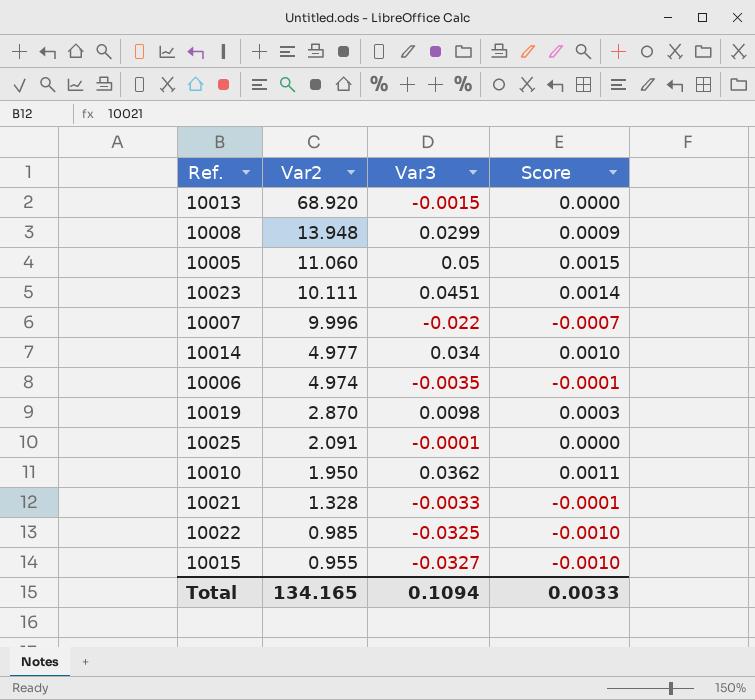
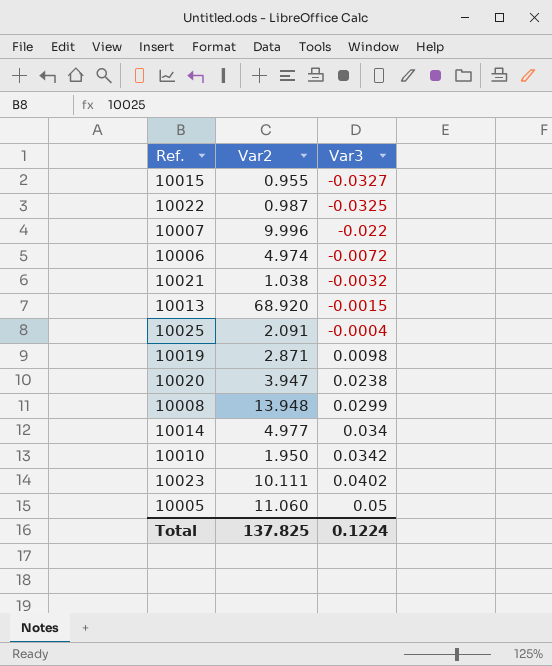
row order: Var2 descending -> Var3 ascending
column Score | formula: [Var3] * 0.03 -> none
10022 | Var2: 0.985 -> 0.987
10006 | Var3: -0.0035 -> -0.0072
10021 | Var2: 1.328 -> 1.038
10021 | Var3: -0.0033 -> -0.0032
10025 | Var3: -0.0001 -> -0.0004
10019 | Var2: 2.870 -> 2.871
row 10020: none -> 3.947 | 0.0238
10010 | Var3: 0.0362 -> 0.0342
10023 | Var3: 0.0451 -> 0.0402
Total | Var2: 134.165 -> 137.825
Total | Var3: 0.1094 -> 0.1224

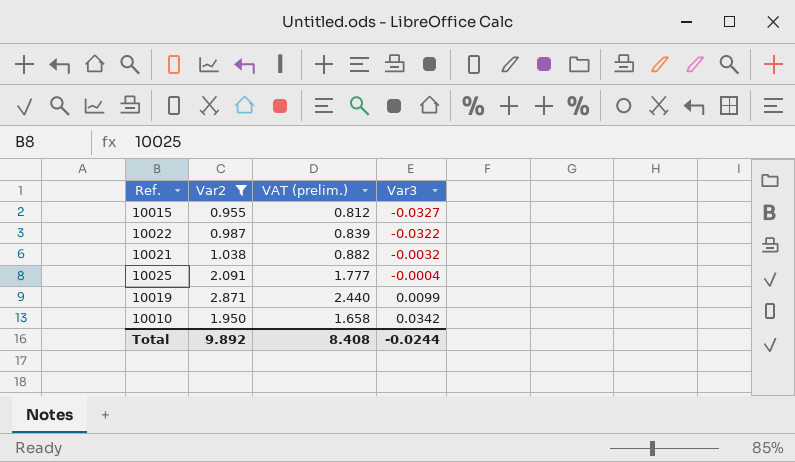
filter: none -> Var2 <= 2.871
column VAT (prelim.) | formula: none -> [Var2] * 0.85
10022 | Var3: -0.0325 -> -0.0322
10019 | Var3: 0.0098 -> 0.0099
Total | Var2: 137.825 -> 9.892
Total | Var3: 0.1224 -> -0.0244

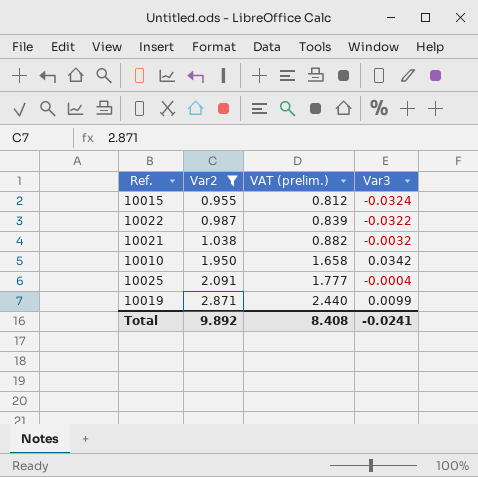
row order: Var3 ascending -> Var2 ascending
10015 | Var3: -0.0327 -> -0.0324
Total | Var3: -0.0244 -> -0.0241

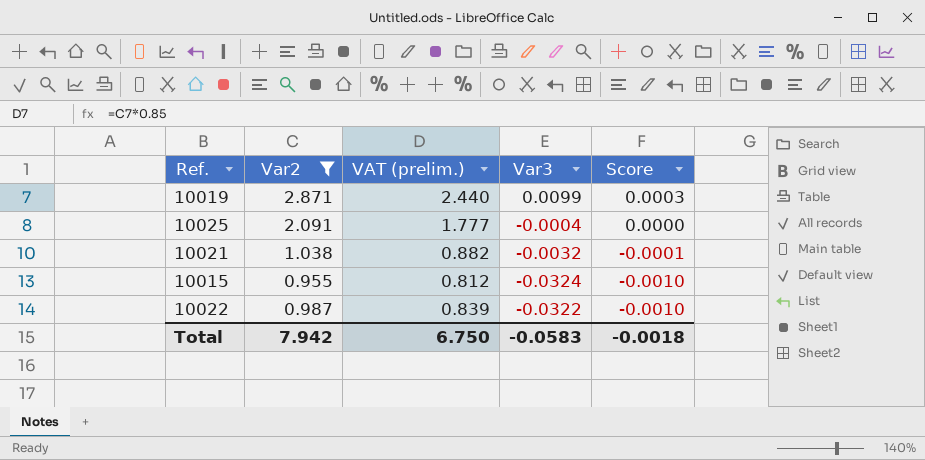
row order: Var2 ascending -> Score descending
column Score | formula: none -> [Var3] * 0.03
row 10010: 1.950 | 1.658 | 0.0342 -> none
Total | Var2: 9.892 -> 7.942
Total | VAT (prelim.): 8.408 -> 6.750
Total | Var3: -0.0241 -> -0.0583

